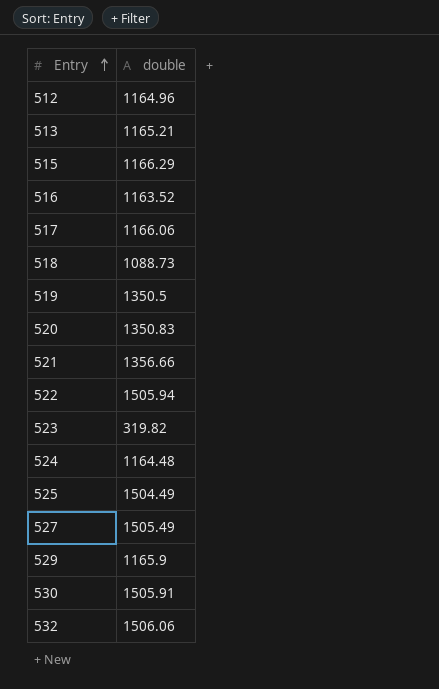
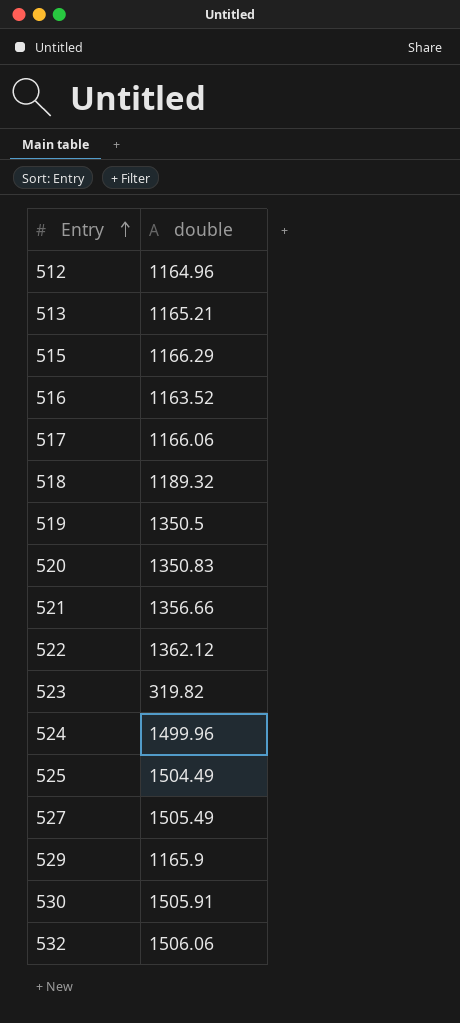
518 | double: 1088.73 -> 1189.32
522 | double: 1505.94 -> 1362.12
524 | double: 1164.48 -> 1499.96

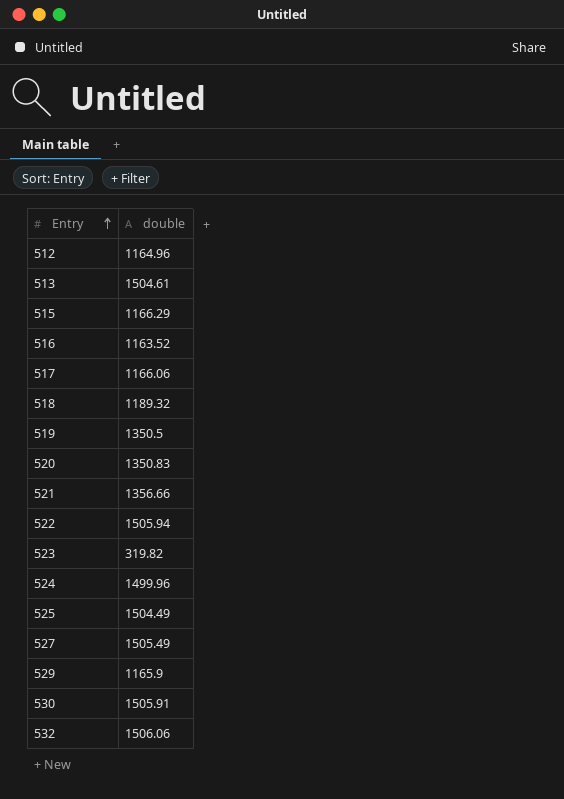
513 | double: 1165.21 -> 1504.61
522 | double: 1362.12 -> 1505.94

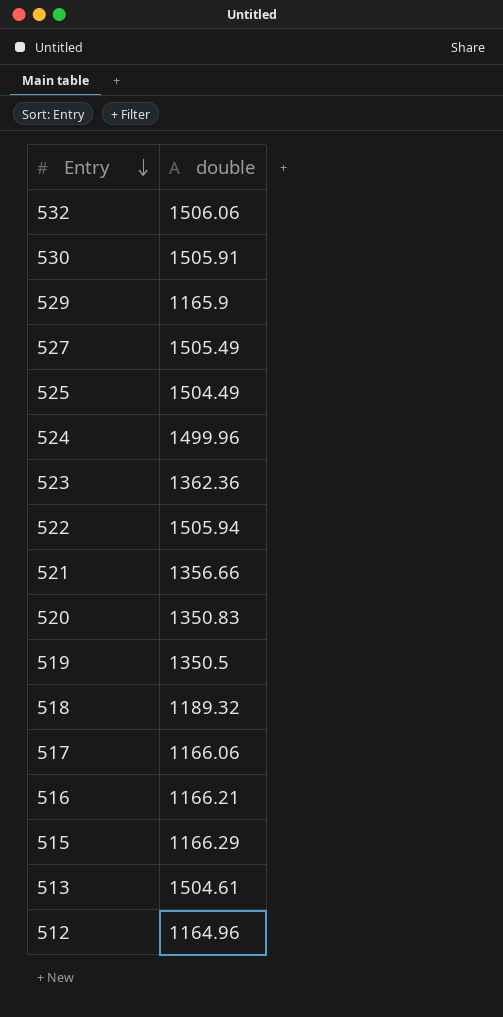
row order: Entry ascending -> Entry descending
523 | double: 319.82 -> 1362.36
516 | double: 1163.52 -> 1166.21

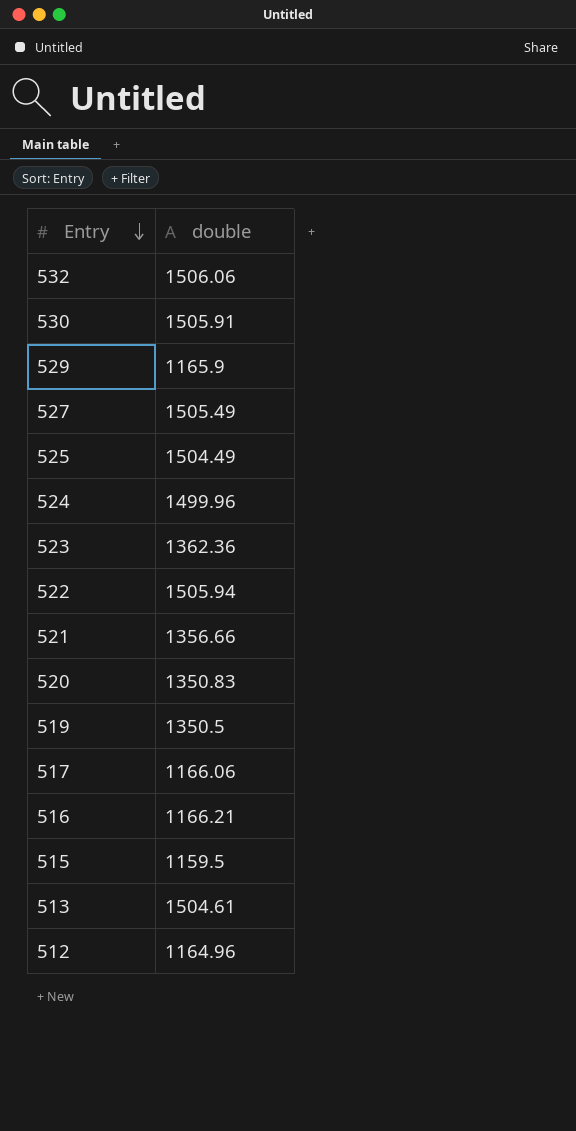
row 518: 1189.32 -> none
515 | double: 1166.29 -> 1159.5

